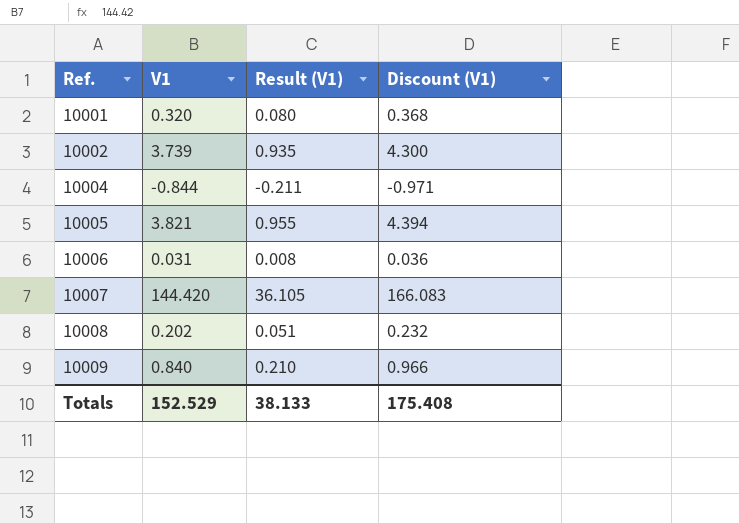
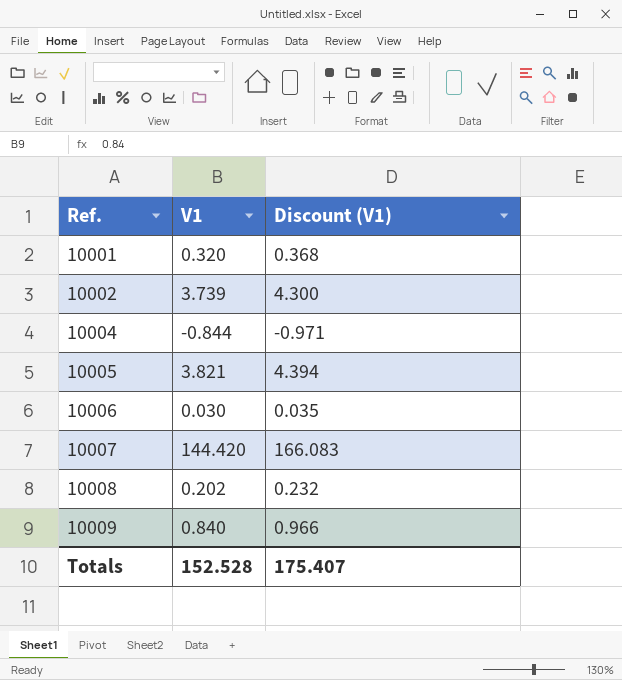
column Result (V1) | formula: [V1] * 0.25 -> none
10006 | V1: 0.031 -> 0.030
10006 | Discount (V1): 0.036 -> 0.035
Totals | V1: 152.529 -> 152.528
Totals | Discount (V1): 175.408 -> 175.407

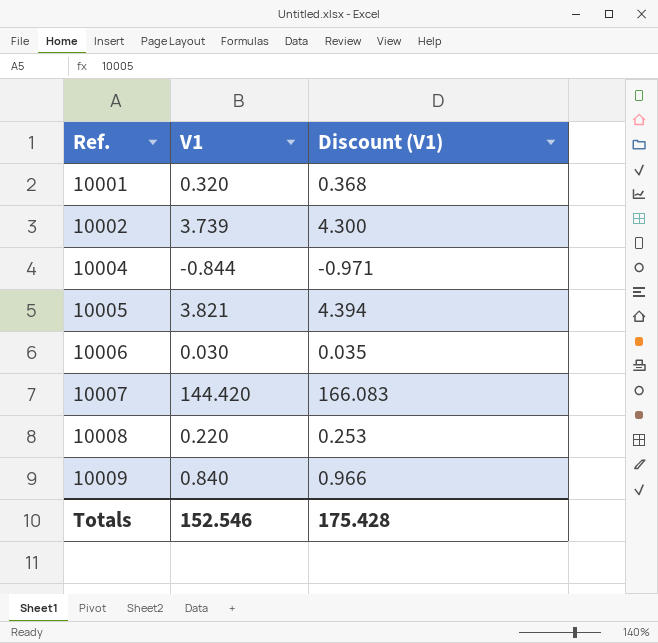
10008 | V1: 0.202 -> 0.220
10008 | Discount (V1): 0.232 -> 0.253
Totals | V1: 152.528 -> 152.546
Totals | Discount (V1): 175.407 -> 175.428

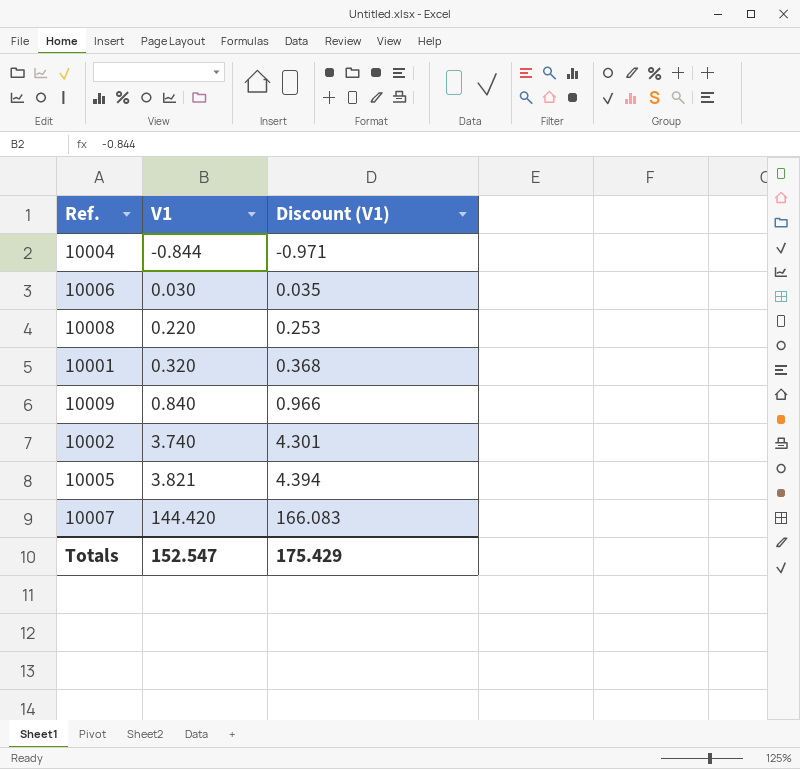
row order: Ref. ascending -> V1 ascending
10002 | V1: 3.739 -> 3.740
10002 | Discount (V1): 4.300 -> 4.301
Totals | V1: 152.546 -> 152.547
Totals | Discount (V1): 175.428 -> 175.429

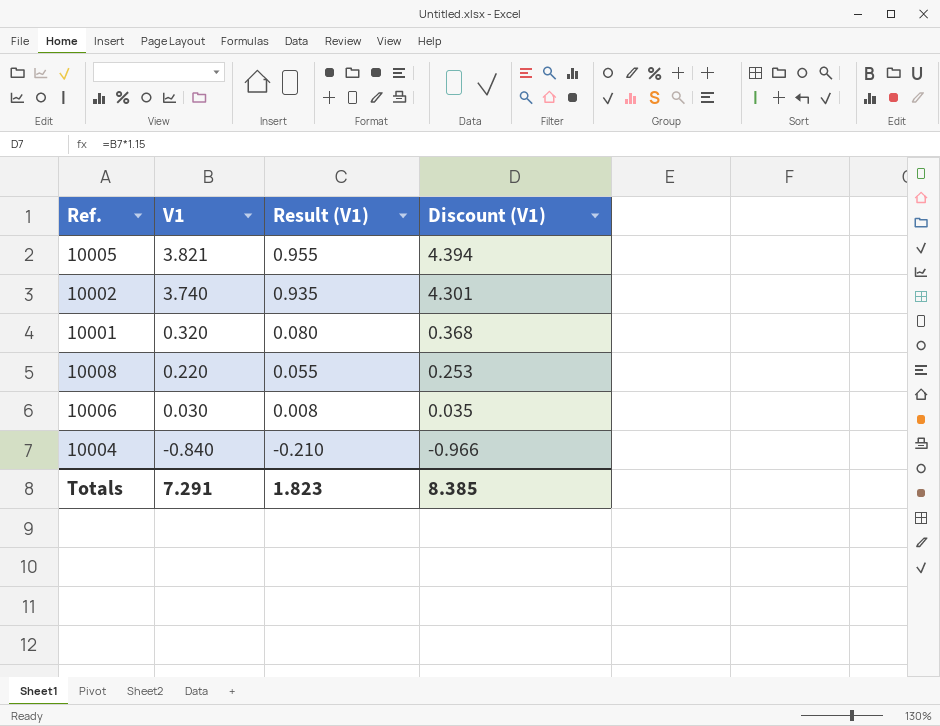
row order: V1 ascending -> V1 descending
column Result (V1) | formula: none -> [V1] * 0.25
row 10009: 0.840 | 0.966 -> none
row 10007: 144.420 | 166.083 -> none
10004 | V1: -0.844 -> -0.840
10004 | Discount (V1): -0.971 -> -0.966
Totals | V1: 152.547 -> 7.291
Totals | Discount (V1): 175.429 -> 8.385

